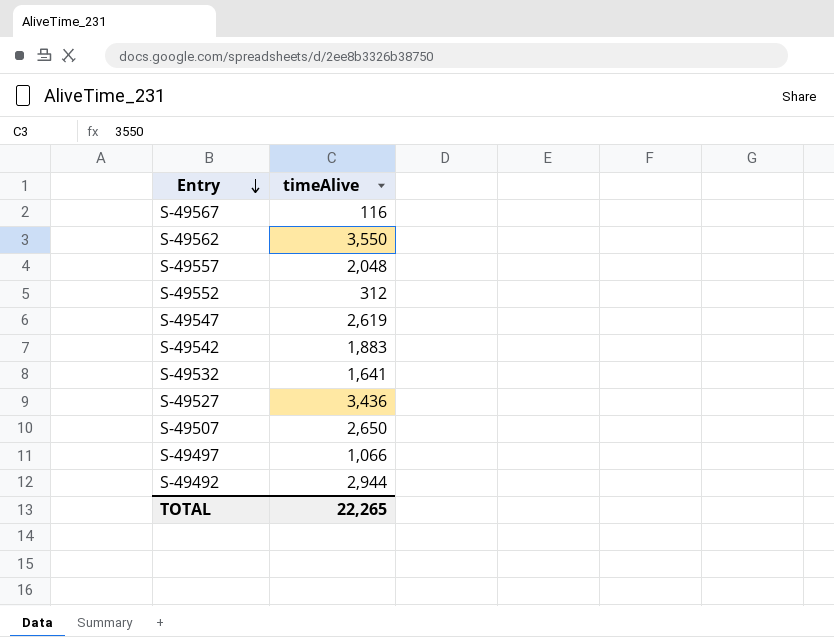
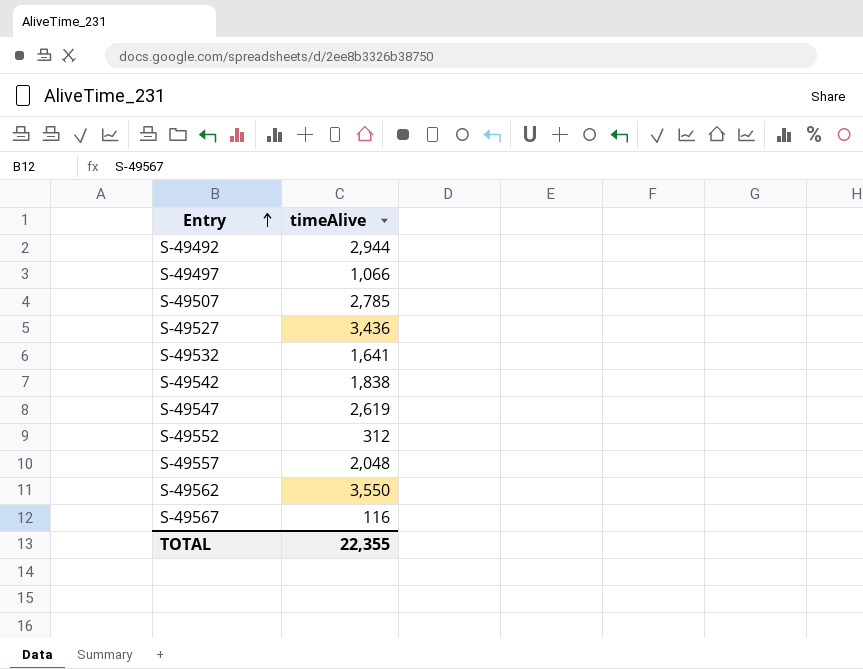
row order: Entry descending -> Entry ascending
S-49507 | timeAlive: 2,650 -> 2,785
S-49542 | timeAlive: 1,883 -> 1,838
TOTAL | timeAlive: 22,265 -> 22,355

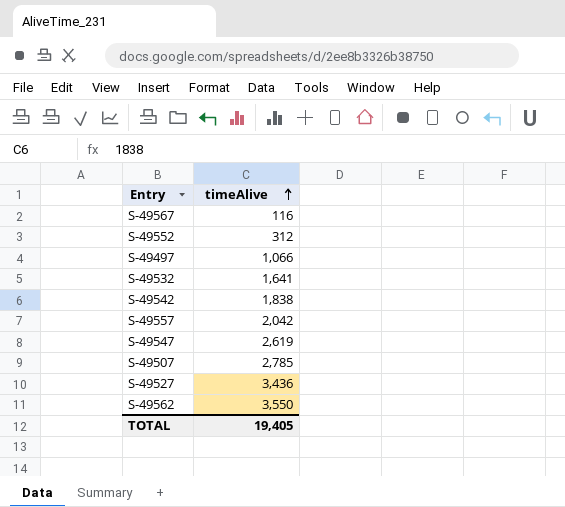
row order: Entry ascending -> timeAlive ascending
row S-49492: 2,944 -> none
S-49557 | timeAlive: 2,048 -> 2,042
TOTAL | timeAlive: 22,355 -> 19,405

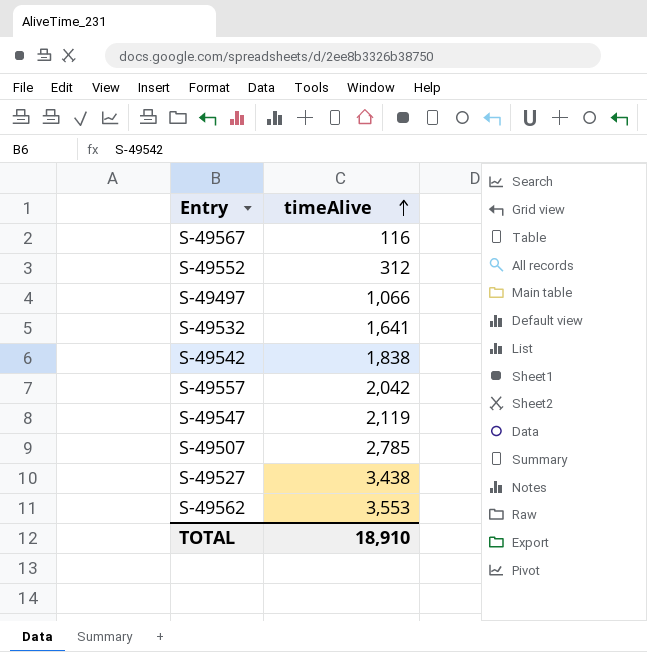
S-49547 | timeAlive: 2,619 -> 2,119
S-49527 | timeAlive: 3,436 -> 3,438
S-49562 | timeAlive: 3,550 -> 3,553
TOTAL | timeAlive: 19,405 -> 18,910

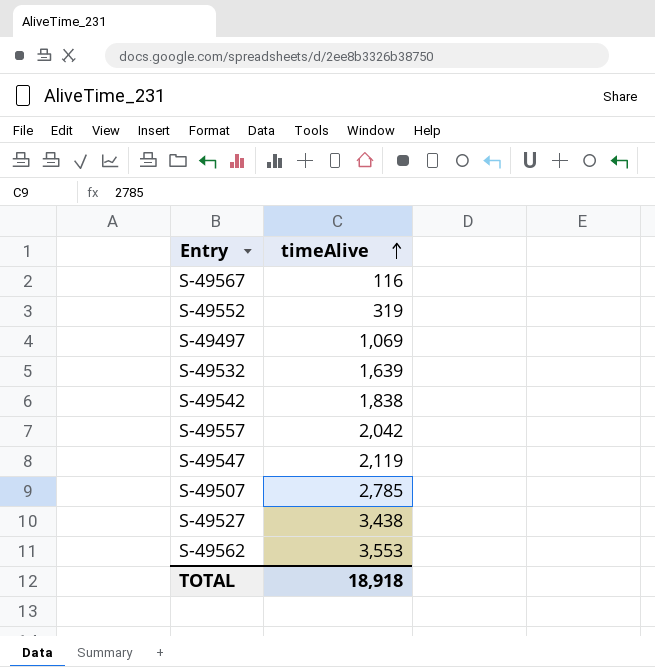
S-49552 | timeAlive: 312 -> 319
S-49497 | timeAlive: 1,066 -> 1,069
S-49532 | timeAlive: 1,641 -> 1,639
TOTAL | timeAlive: 18,910 -> 18,918

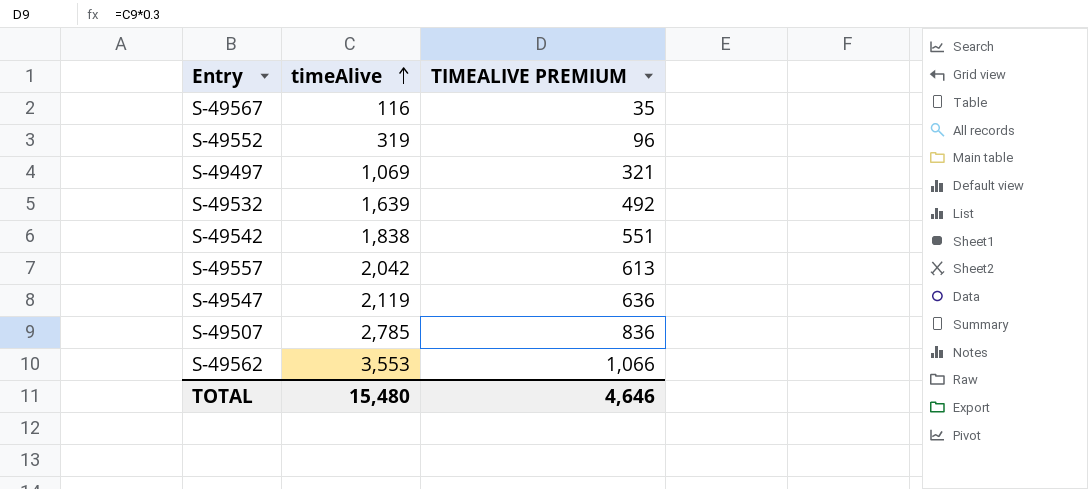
column TIMEALIVE PREMIUM | formula: none -> [timeAlive] * 0.3
row S-49527: 3,438 -> none
TOTAL | timeAlive: 18,918 -> 15,480

